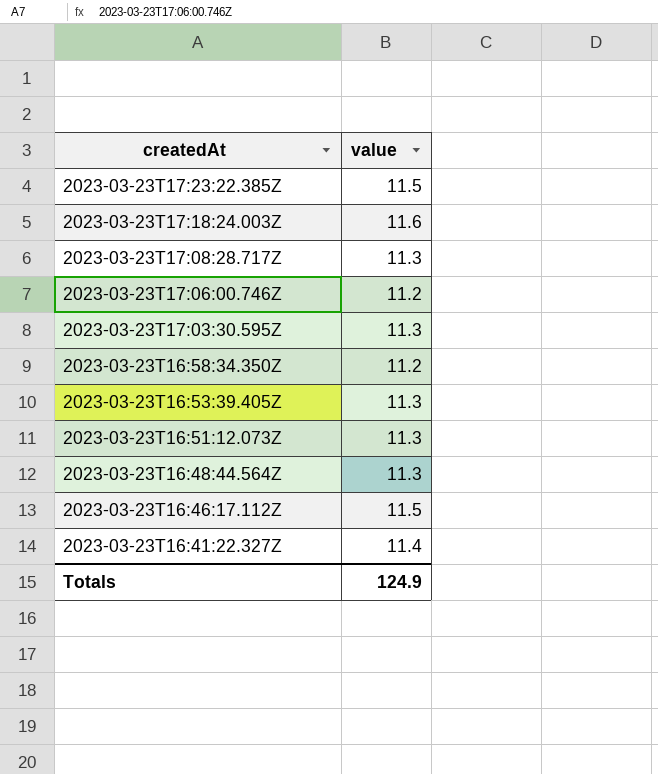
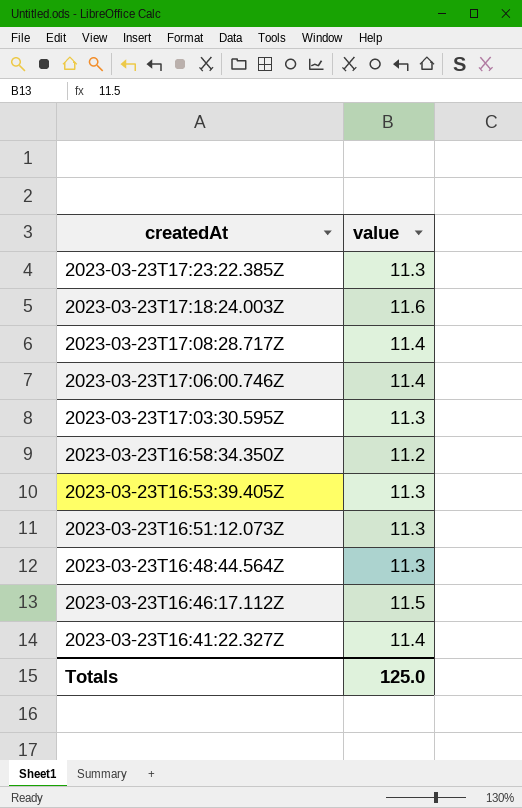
2023-03-23T17:23:22.385Z | value: 11.5 -> 11.3
2023-03-23T17:08:28.717Z | value: 11.3 -> 11.4
2023-03-23T17:06:00.746Z | value: 11.2 -> 11.4
Totals | value: 124.9 -> 125.0

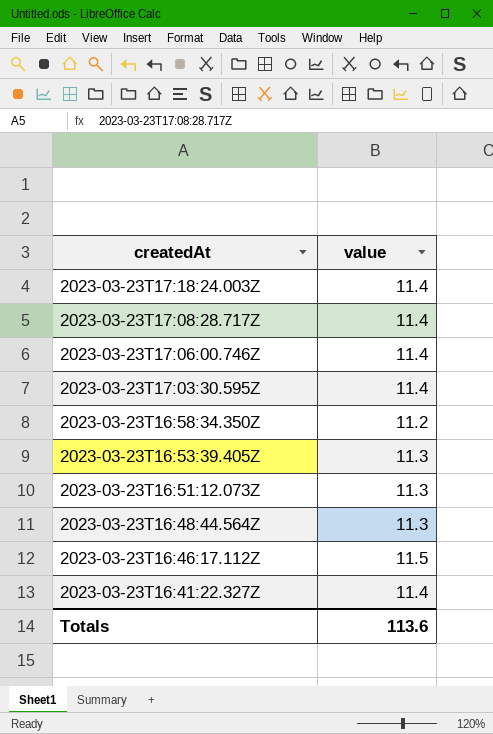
row 2023-03-23T17:23:22.385Z: 11.3 -> none
2023-03-23T17:18:24.003Z | value: 11.6 -> 11.4
2023-03-23T17:03:30.595Z | value: 11.3 -> 11.4
Totals | value: 125.0 -> 113.6

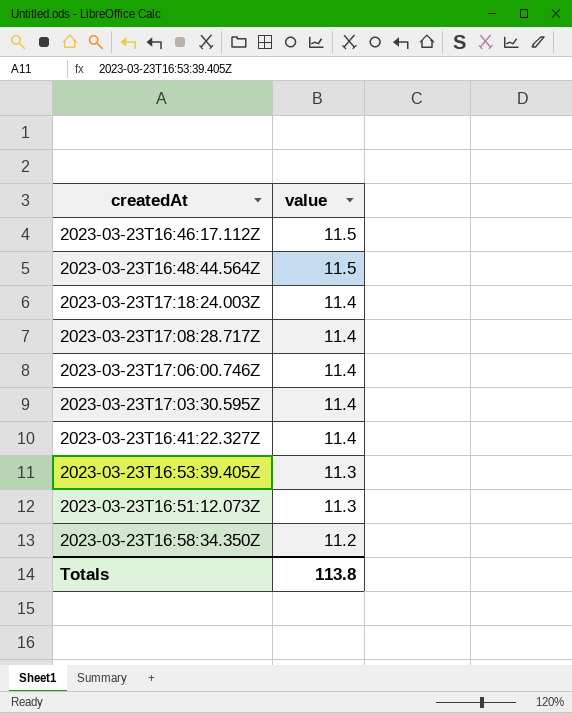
row order: createdAt descending -> value descending
2023-03-23T16:48:44.564Z | value: 11.3 -> 11.5
Totals | value: 113.6 -> 113.8

